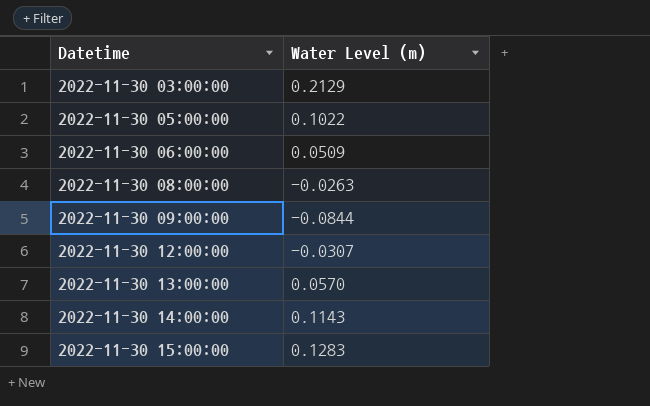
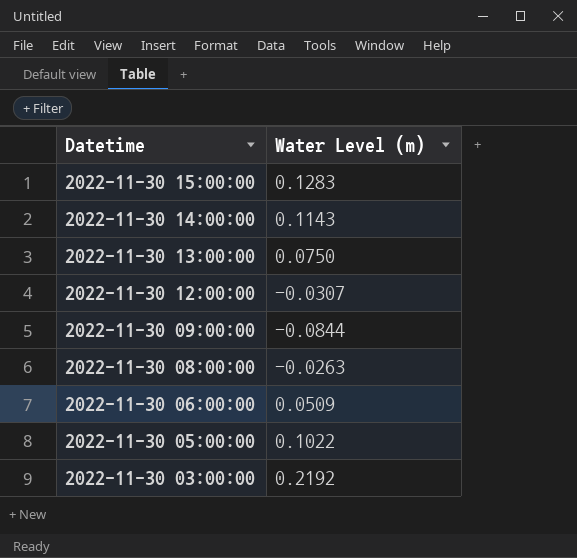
row order: Datetime ascending -> Datetime descending
2022-11-30 13:00:00 | Water Level (m): 0.0570 -> 0.0750
2022-11-30 03:00:00 | Water Level (m): 0.2129 -> 0.2192

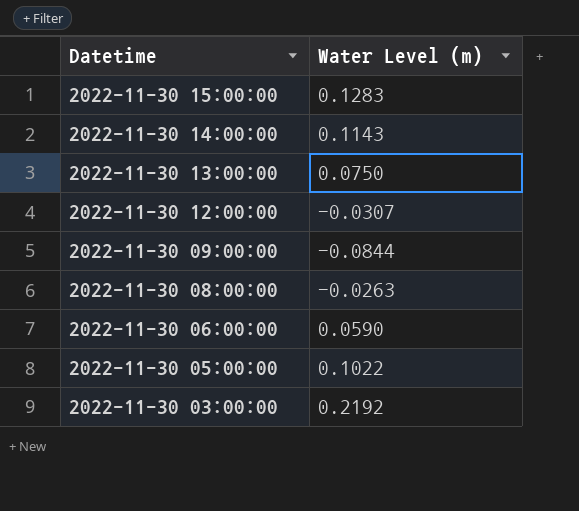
2022-11-30 06:00:00 | Water Level (m): 0.0509 -> 0.0590

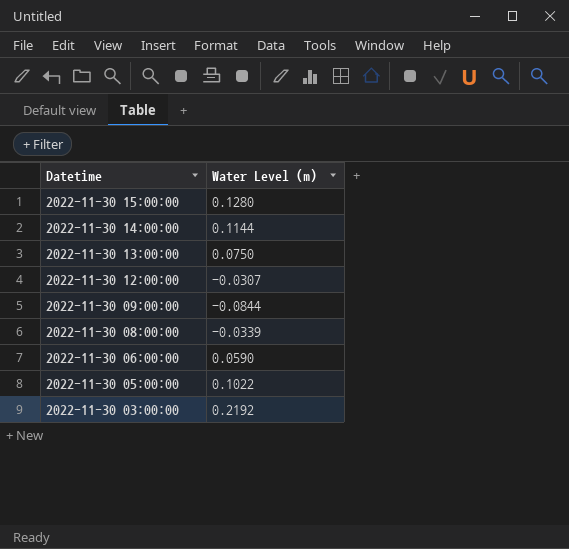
2022-11-30 15:00:00 | Water Level (m): 0.1283 -> 0.1280
2022-11-30 14:00:00 | Water Level (m): 0.1143 -> 0.1144
2022-11-30 08:00:00 | Water Level (m): -0.0263 -> -0.0339

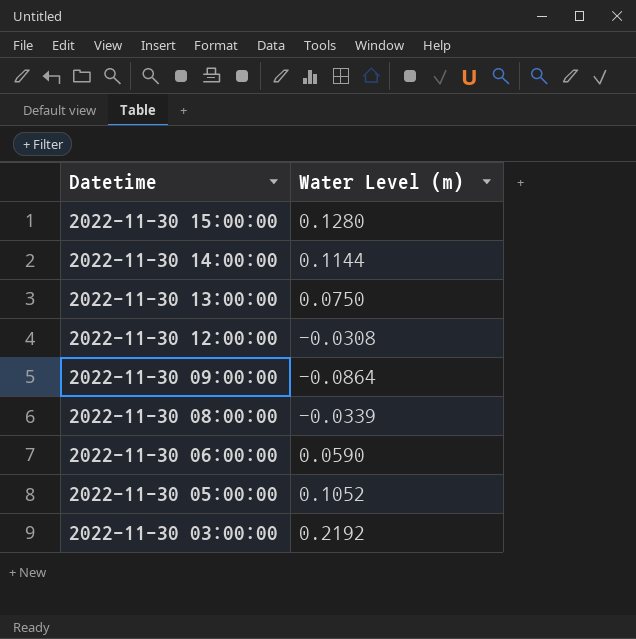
2022-11-30 12:00:00 | Water Level (m): -0.0307 -> -0.0308
2022-11-30 09:00:00 | Water Level (m): -0.0844 -> -0.0864
2022-11-30 05:00:00 | Water Level (m): 0.1022 -> 0.1052

